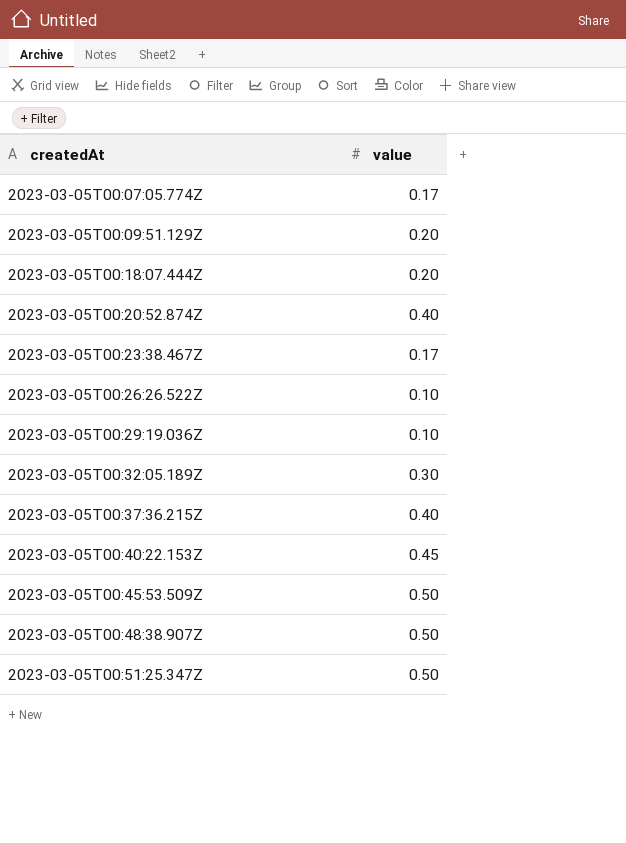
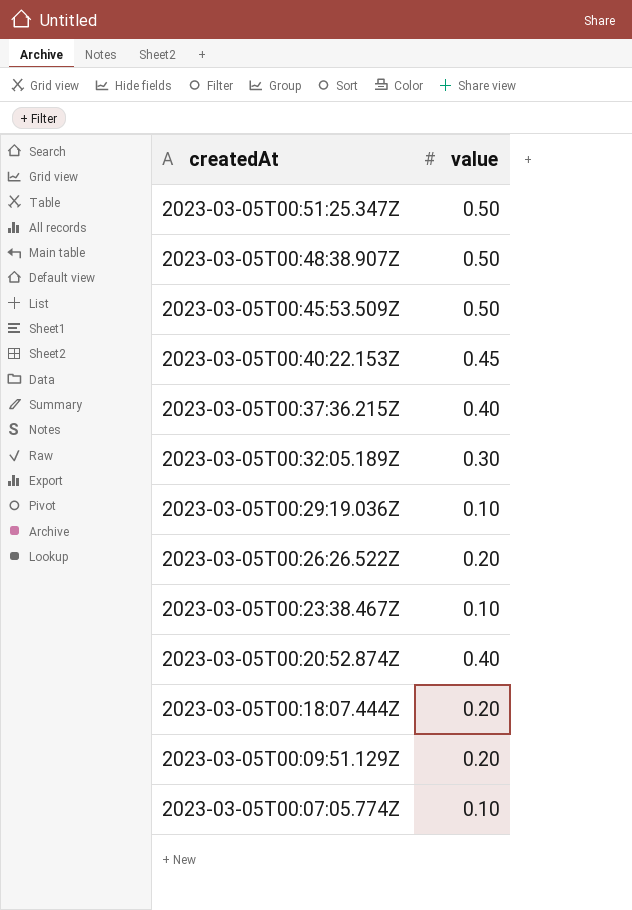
row order: createdAt ascending -> createdAt descending
2023-03-05T00:26:26.522Z | value: 0.10 -> 0.20
2023-03-05T00:23:38.467Z | value: 0.17 -> 0.10
2023-03-05T00:07:05.774Z | value: 0.17 -> 0.10

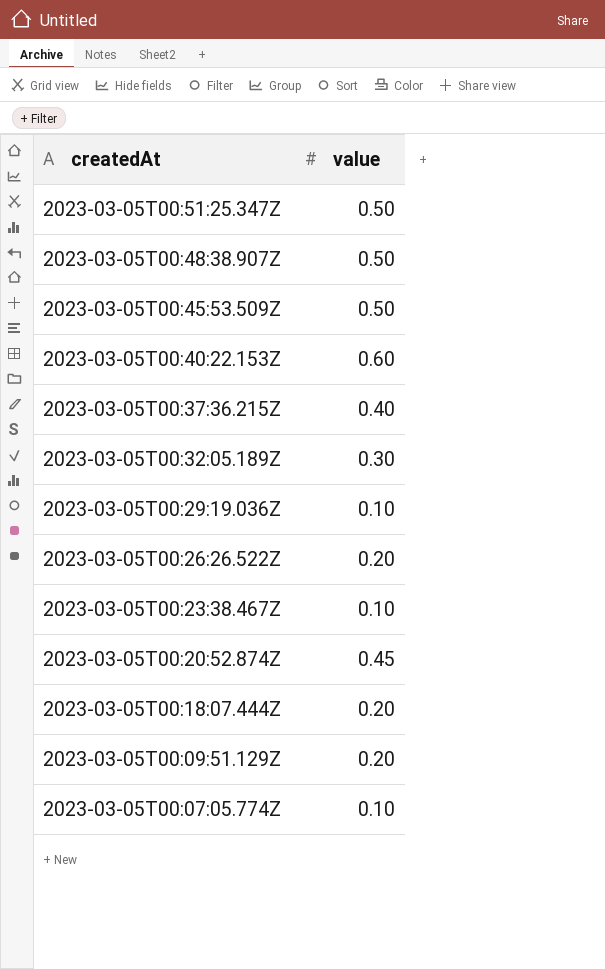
2023-03-05T00:40:22.153Z | value: 0.45 -> 0.60
2023-03-05T00:20:52.874Z | value: 0.40 -> 0.45

